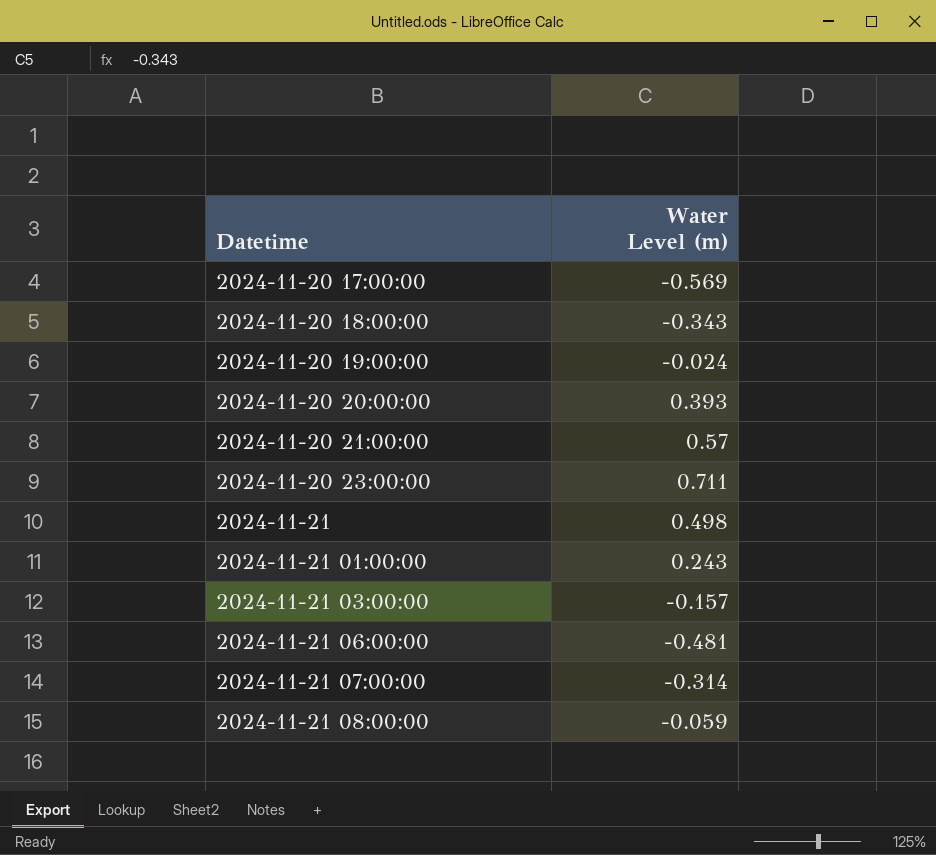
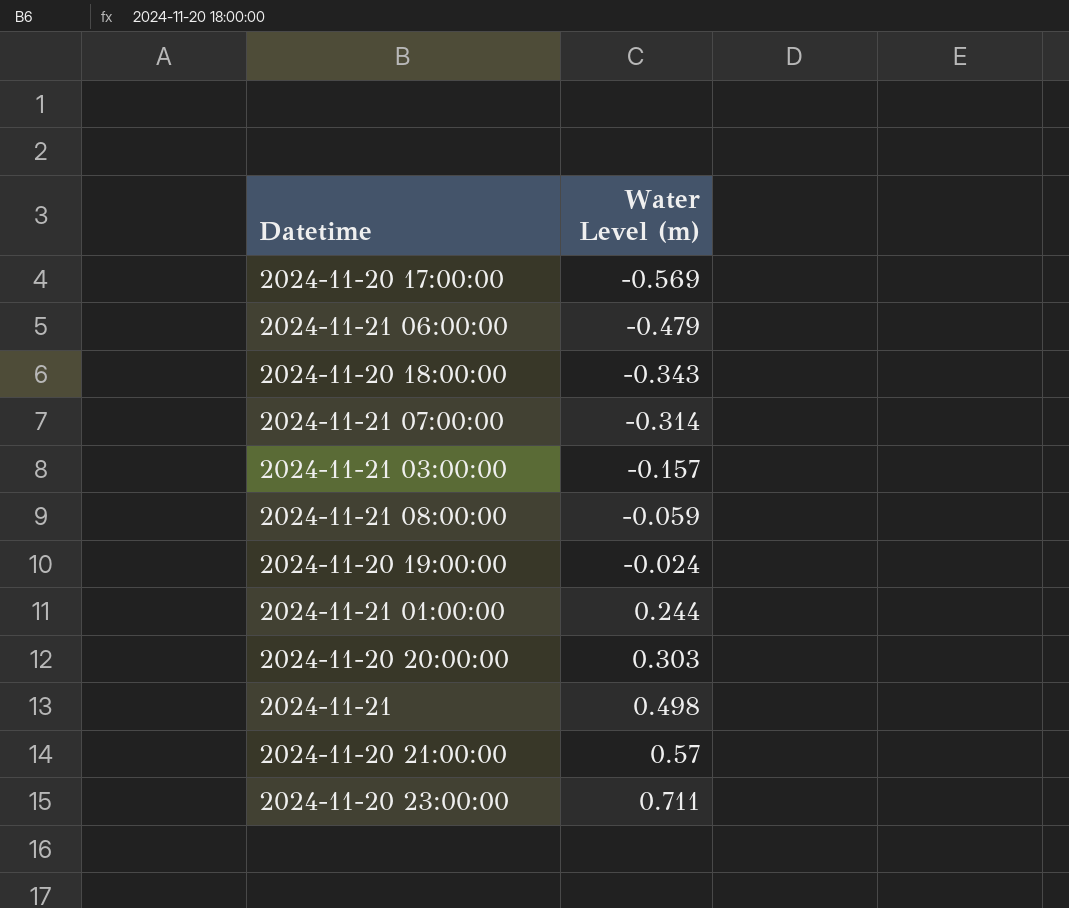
row order: Datetime ascending -> Water Level (m) ascending
2024-11-21 06:00:00 | Water Level (m): -0.481 -> -0.479
2024-11-21 01:00:00 | Water Level (m): 0.243 -> 0.244
2024-11-20 20:00:00 | Water Level (m): 0.393 -> 0.303

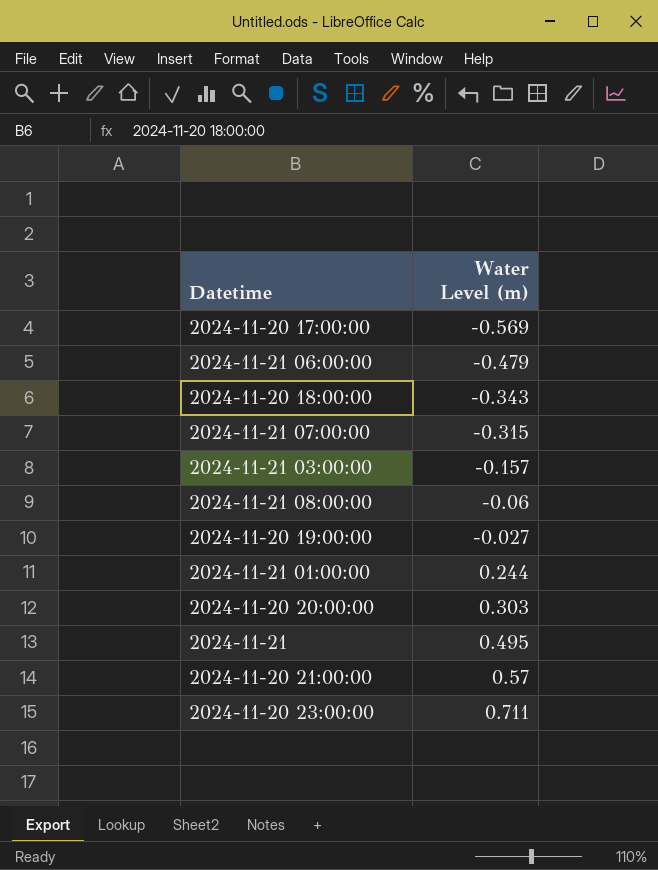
2024-11-21 07:00:00 | Water Level (m): -0.314 -> -0.315
2024-11-21 08:00:00 | Water Level (m): -0.059 -> -0.06
2024-11-20 19:00:00 | Water Level (m): -0.024 -> -0.027
2024-11-21 | Water Level (m): 0.498 -> 0.495

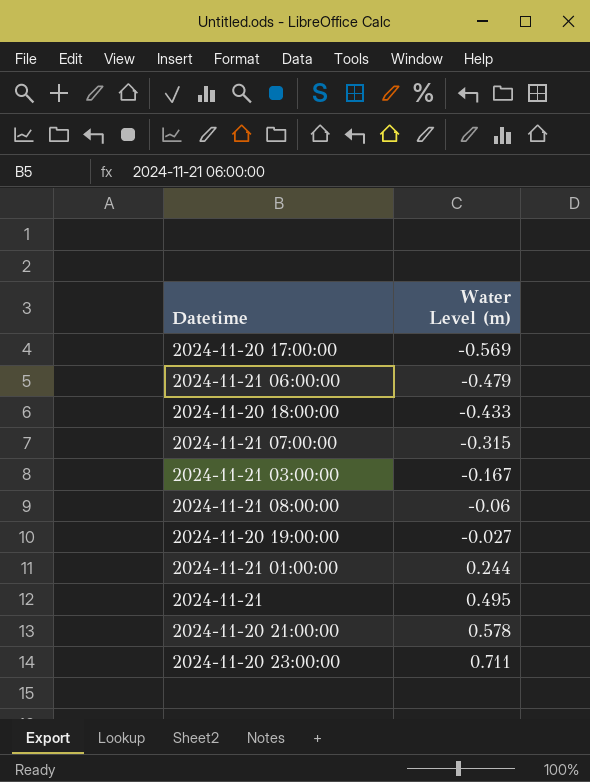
row 2024-11-20 20:00:00: 0.303 -> none
2024-11-20 18:00:00 | Water Level (m): -0.343 -> -0.433
2024-11-21 03:00:00 | Water Level (m): -0.157 -> -0.167
2024-11-20 21:00:00 | Water Level (m): 0.57 -> 0.578

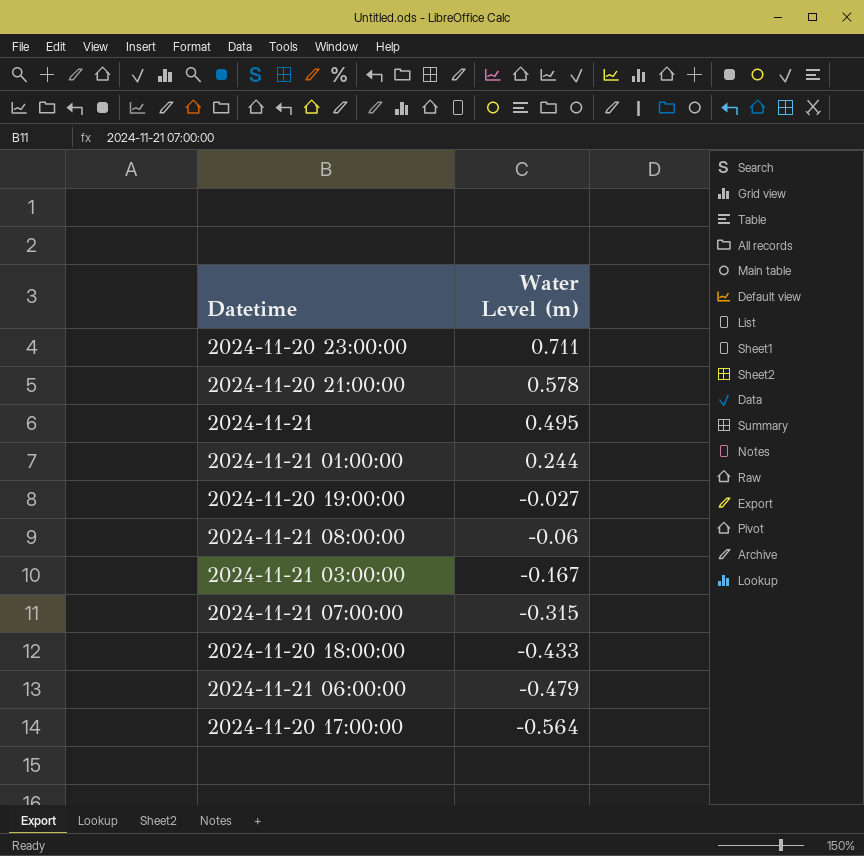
row order: Water Level (m) ascending -> Water Level (m) descending
2024-11-20 17:00:00 | Water Level (m): -0.569 -> -0.564

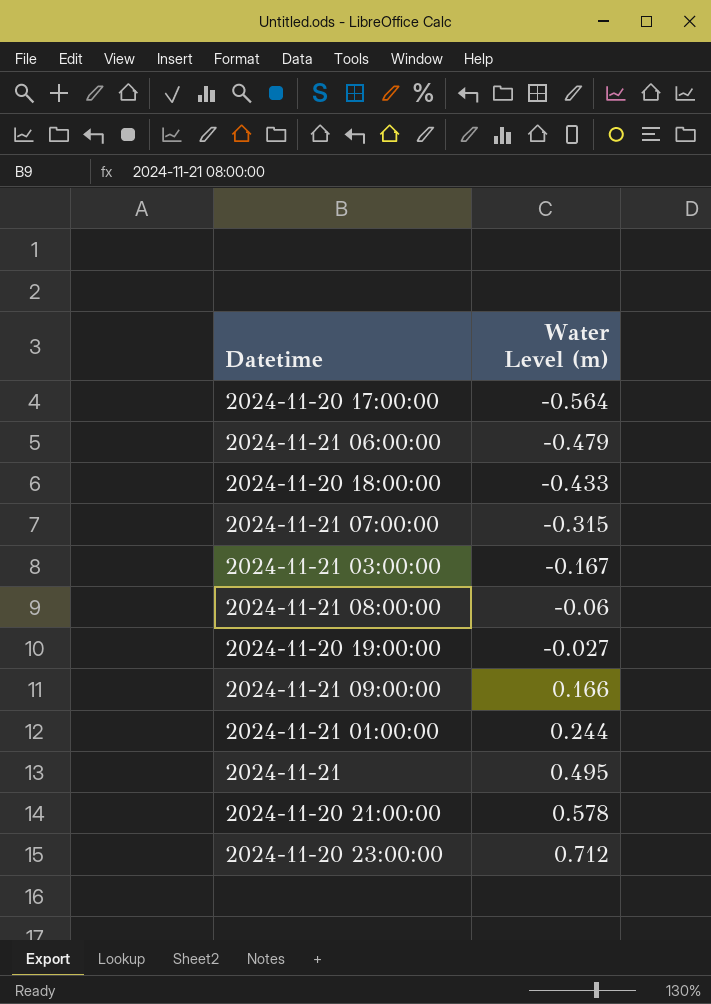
row order: Water Level (m) descending -> Water Level (m) ascending
row 2024-11-21 09:00:00: none -> 0.166
2024-11-20 23:00:00 | Water Level (m): 0.711 -> 0.712

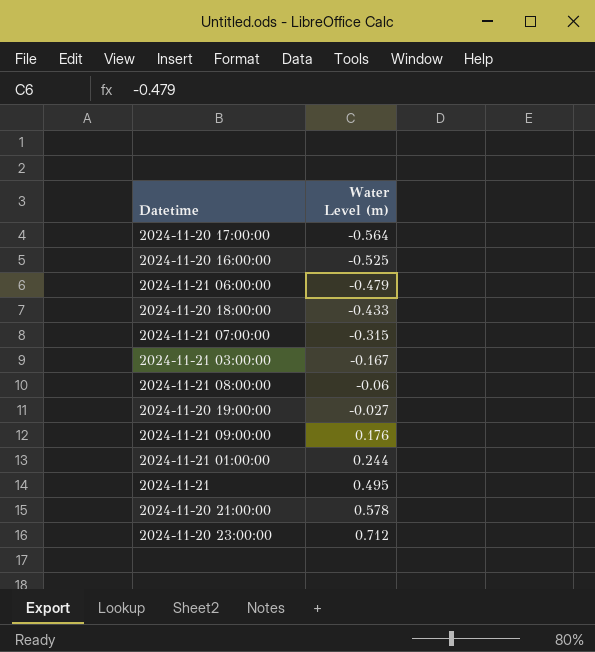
row 2024-11-20 16:00:00: none -> -0.525
2024-11-21 09:00:00 | Water Level (m): 0.166 -> 0.176

